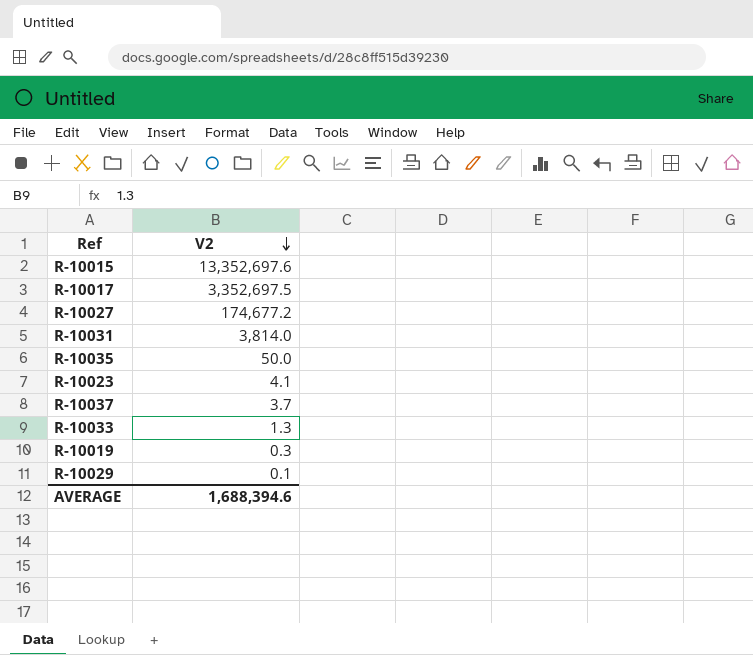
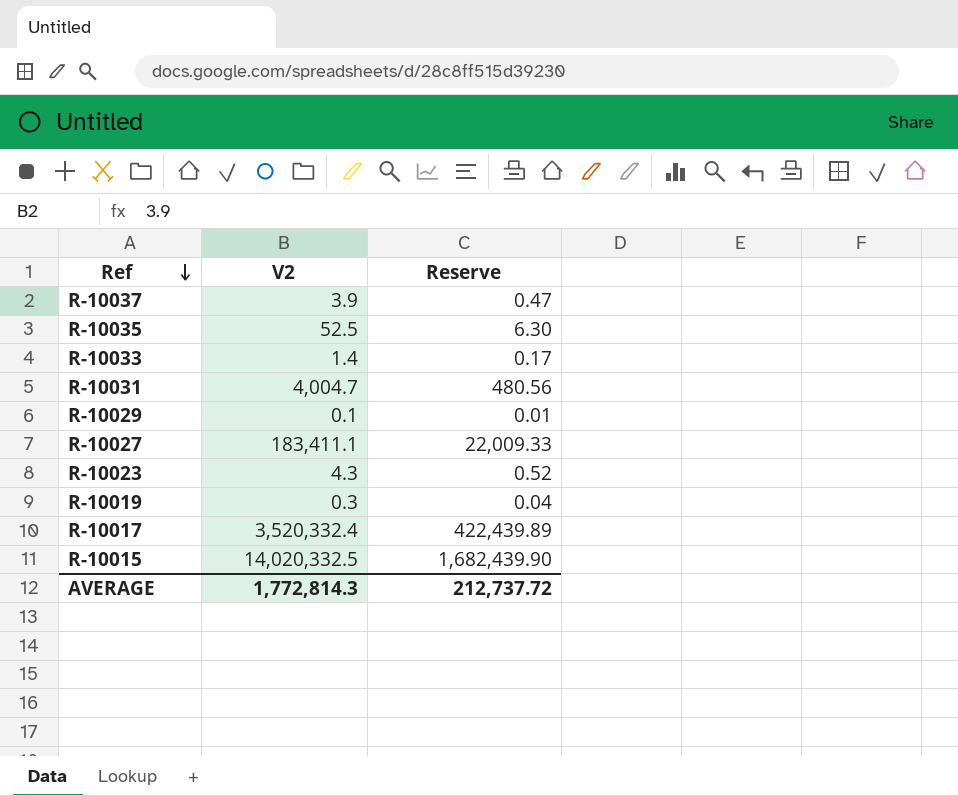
row order: V2 descending -> Ref descending
column Reserve | formula: none -> [V2] * 0.12
R-10037 | V2: 3.7 -> 3.9
R-10035 | V2: 50.0 -> 52.5
R-10033 | V2: 1.3 -> 1.4
R-10031 | V2: 3,814.0 -> 4,004.7
R-10027 | V2: 174,677.2 -> 183,411.1
R-10023 | V2: 4.1 -> 4.3
R-10017 | V2: 3,352,697.5 -> 3,520,332.4
R-10015 | V2: 13,352,697.6 -> 14,020,332.5
AVERAGE | V2: 1,688,394.6 -> 1,772,814.3

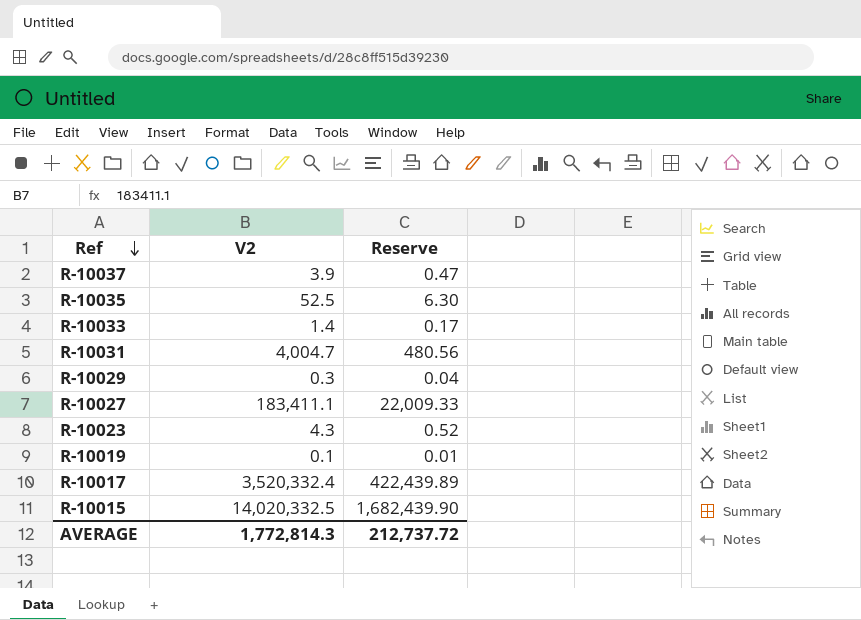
R-10029 | V2: 0.1 -> 0.3
R-10029 | Reserve: 0.01 -> 0.04
R-10019 | V2: 0.3 -> 0.1
R-10019 | Reserve: 0.04 -> 0.01

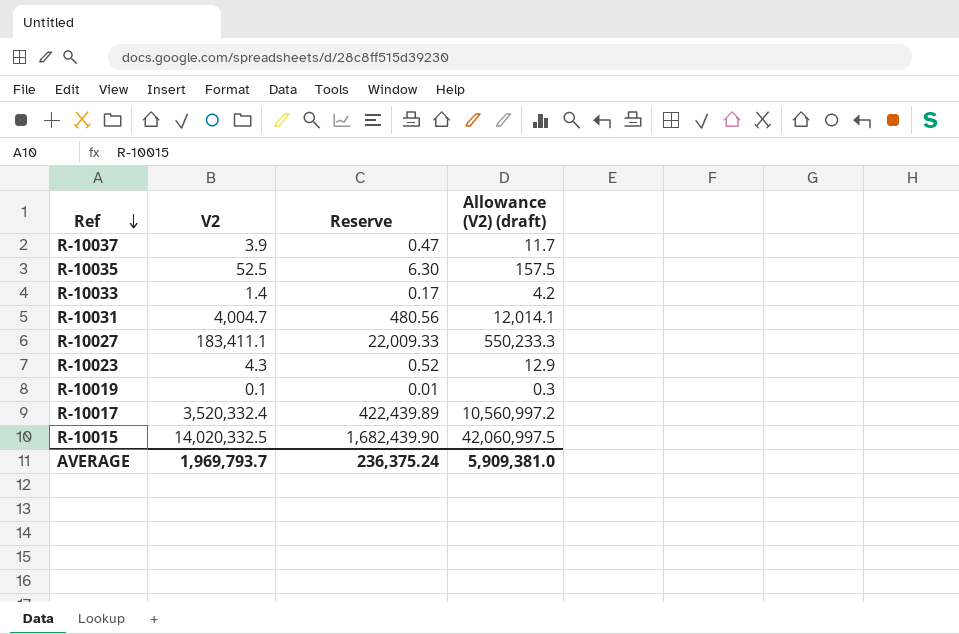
column Allowance (V2) (draft) | formula: none -> [V2] * 3
row R-10029: 0.3 | 0.04 -> none
AVERAGE | V2: 1,772,814.3 -> 1,969,793.7
AVERAGE | Reserve: 212,737.72 -> 236,375.24

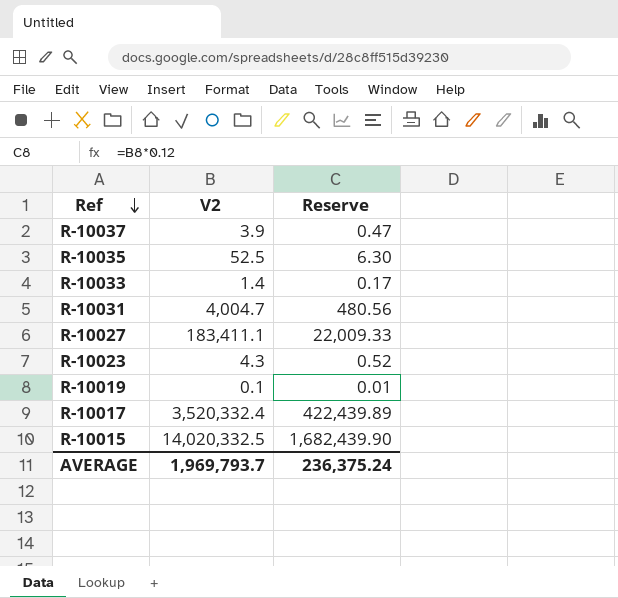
column Allowance (V2) (draft) | formula: [V2] * 3 -> none

